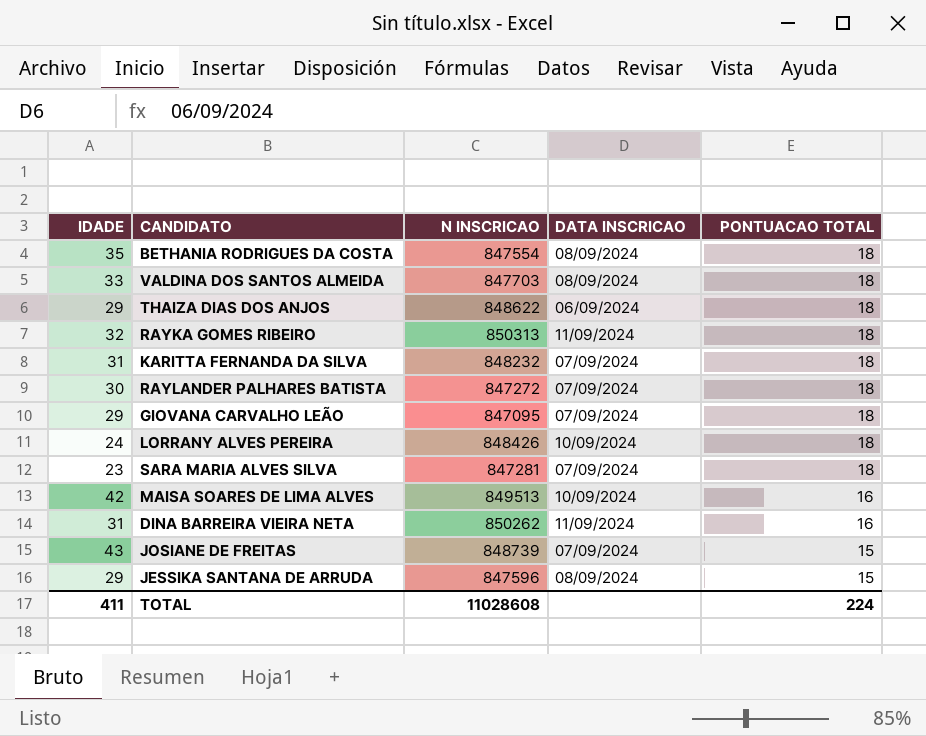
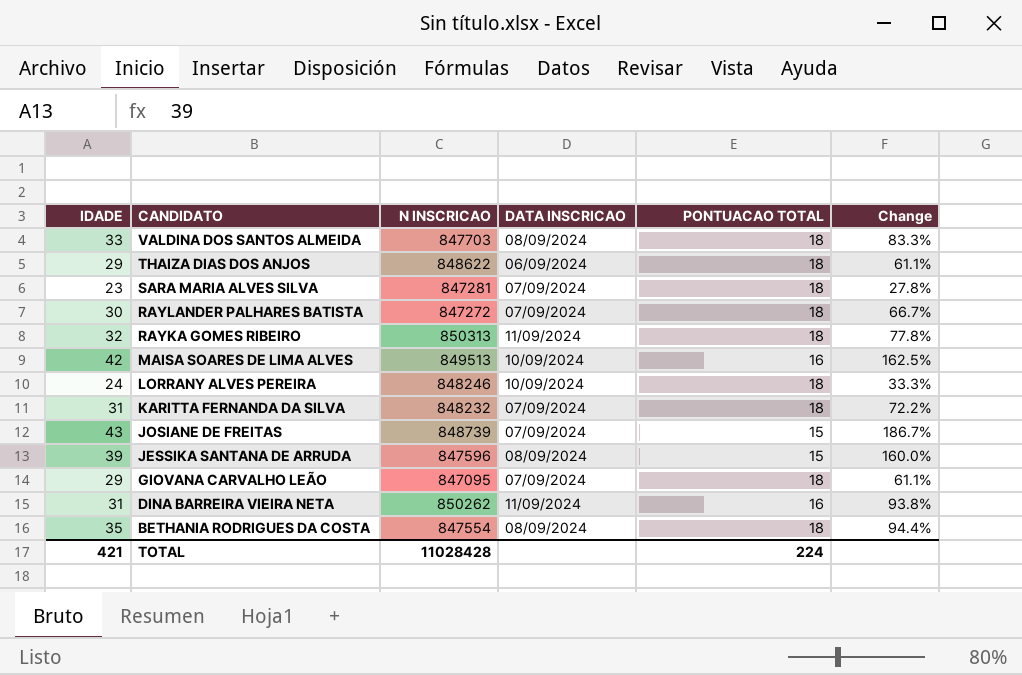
row order: PONTUACAO TOTAL descending -> CANDIDATO descending
column Change | formula: none -> ([IDADE] - [PONTUACAO TOTAL]) / [PONTUACAO TOTAL]
LORRANY ALVES PEREIRA | N INSCRICAO: 848426 -> 848246
JESSIKA SANTANA DE ARRUDA | IDADE: 29 -> 39
TOTAL | IDADE: 411 -> 421
TOTAL | N INSCRICAO: 11028608 -> 11028428

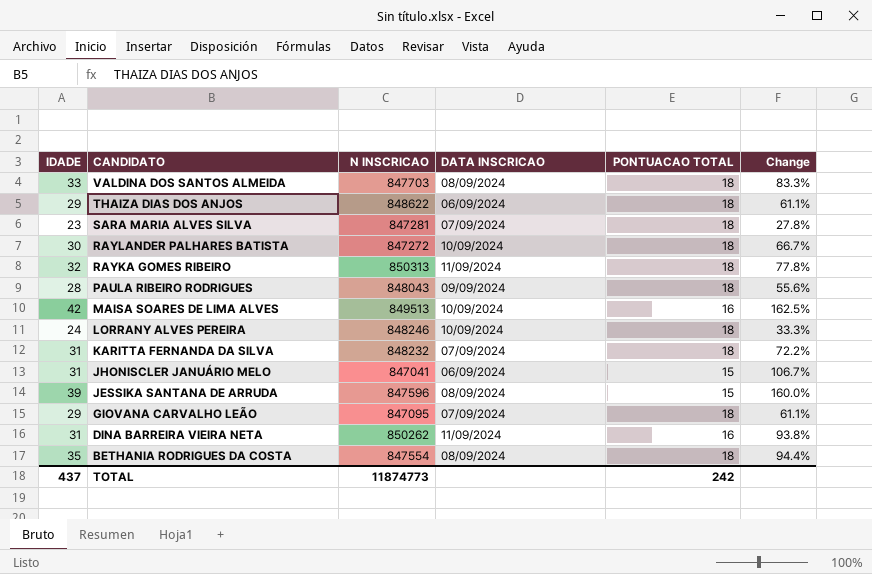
row JOSIANE DE FREITAS: 43 | 848739 | 07/09/2024 | 15 | 186.7% -> none
RAYLANDER PALHARES BATISTA | DATA INSCRICAO: 07/09/2024 -> 10/09/2024
row PAULA RIBEIRO RODRIGUES: none -> 28 | 848043 | 09/09/2024 | 18 | 55.6%
row JHONISCLER JANUÁRIO MELO: none -> 31 | 847041 | 06/09/2024 | 15 | 106.7%
TOTAL | IDADE: 421 -> 437
TOTAL | N INSCRICAO: 11028428 -> 11874773
TOTAL | PONTUACAO TOTAL: 224 -> 242

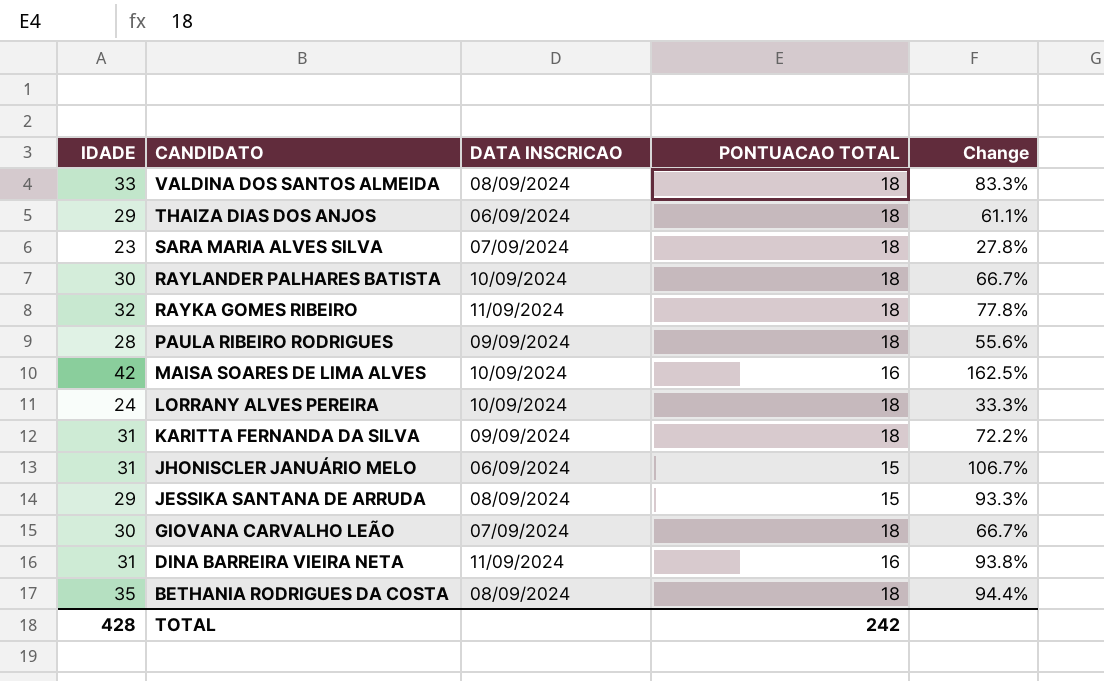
column N INSCRICAO | position: 3 -> none
KARITTA FERNANDA DA SILVA | DATA INSCRICAO: 07/09/2024 -> 09/09/2024
JESSIKA SANTANA DE ARRUDA | IDADE: 39 -> 29
JESSIKA SANTANA DE ARRUDA | Change: 160.0% -> 93.3%
GIOVANA CARVALHO LEÃO | IDADE: 29 -> 30
GIOVANA CARVALHO LEÃO | Change: 61.1% -> 66.7%
TOTAL | IDADE: 437 -> 428

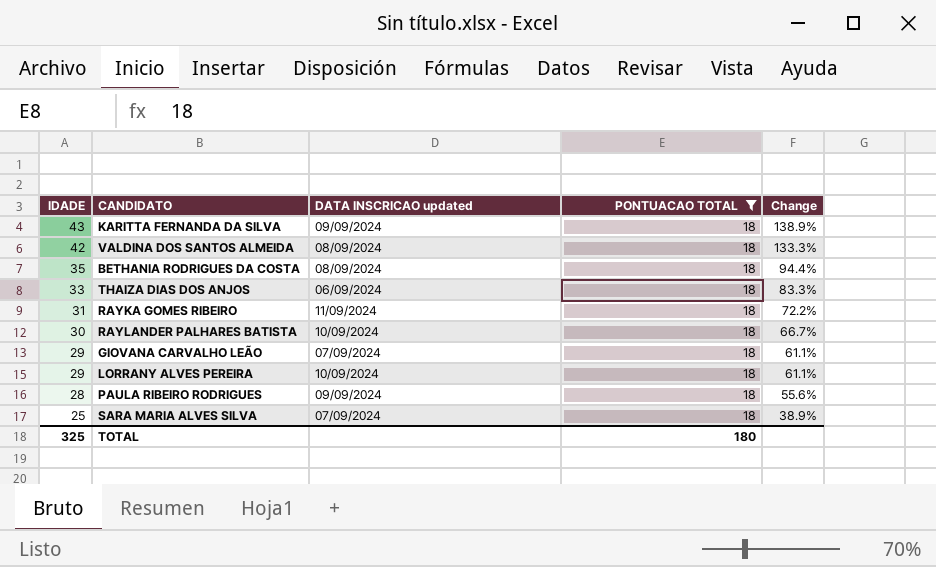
filter: none -> PONTUACAO TOTAL = 18
row order: CANDIDATO descending -> IDADE descending
column name: DATA INSCRICAO -> DATA INSCRICAO updated
KARITTA FERNANDA DA SILVA | IDADE: 31 -> 43
KARITTA FERNANDA DA SILVA | Change: 72.2% -> 138.9%
VALDINA DOS SANTOS ALMEIDA | IDADE: 33 -> 42
VALDINA DOS SANTOS ALMEIDA | Change: 83.3% -> 133.3%
THAIZA DIAS DOS ANJOS | IDADE: 29 -> 33
THAIZA DIAS DOS ANJOS | Change: 61.1% -> 83.3%
RAYKA GOMES RIBEIRO | IDADE: 32 -> 31
RAYKA GOMES RIBEIRO | Change: 77.8% -> 72.2%
GIOVANA CARVALHO LEÃO | IDADE: 30 -> 29
GIOVANA CARVALHO LEÃO | Change: 66.7% -> 61.1%
LORRANY ALVES PEREIRA | IDADE: 24 -> 29
LORRANY ALVES PEREIRA | Change: 33.3% -> 61.1%
SARA MARIA ALVES SILVA | IDADE: 23 -> 25
SARA MARIA ALVES SILVA | Change: 27.8% -> 38.9%
TOTAL | IDADE: 428 -> 325
TOTAL | PONTUACAO TOTAL: 242 -> 180

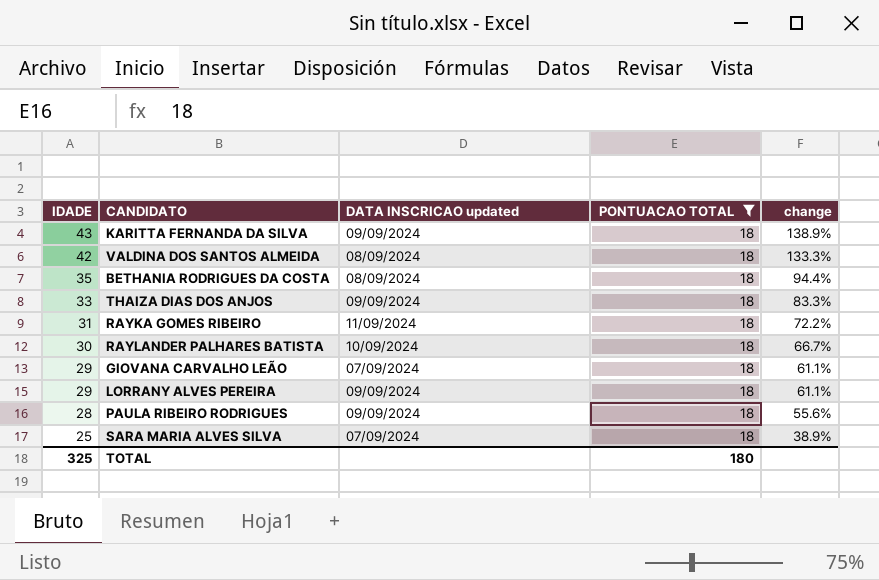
column name: Change -> change
THAIZA DIAS DOS ANJOS | DATA INSCRICAO updated: 06/09/2024 -> 09/09/2024
LORRANY ALVES PEREIRA | DATA INSCRICAO updated: 10/09/2024 -> 09/09/2024

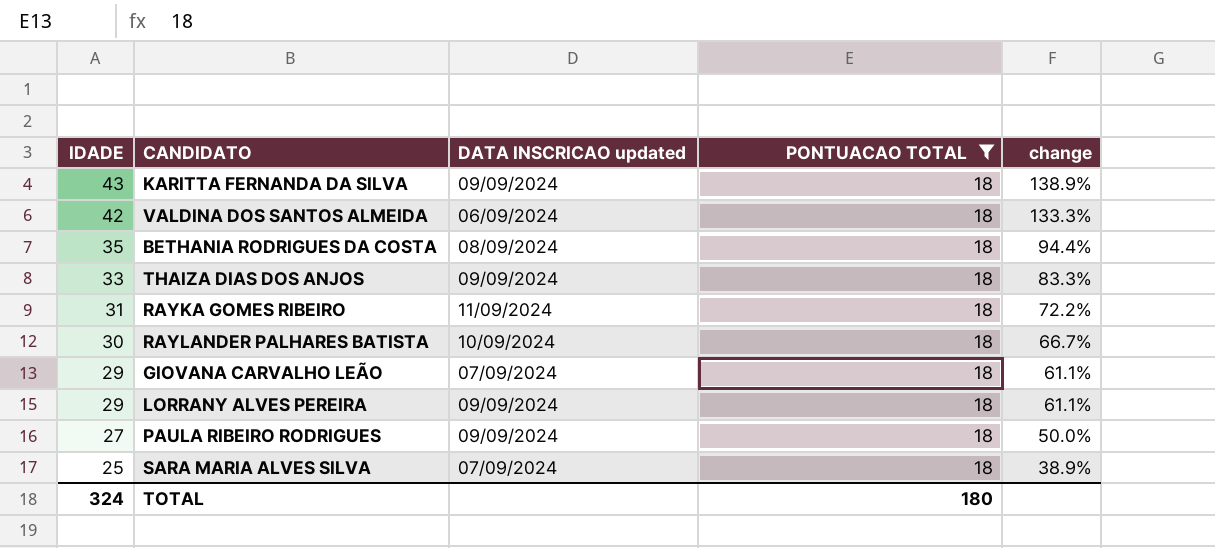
VALDINA DOS SANTOS ALMEIDA | DATA INSCRICAO updated: 08/09/2024 -> 06/09/2024
PAULA RIBEIRO RODRIGUES | IDADE: 28 -> 27
PAULA RIBEIRO RODRIGUES | change: 55.6% -> 50.0%
TOTAL | IDADE: 325 -> 324

